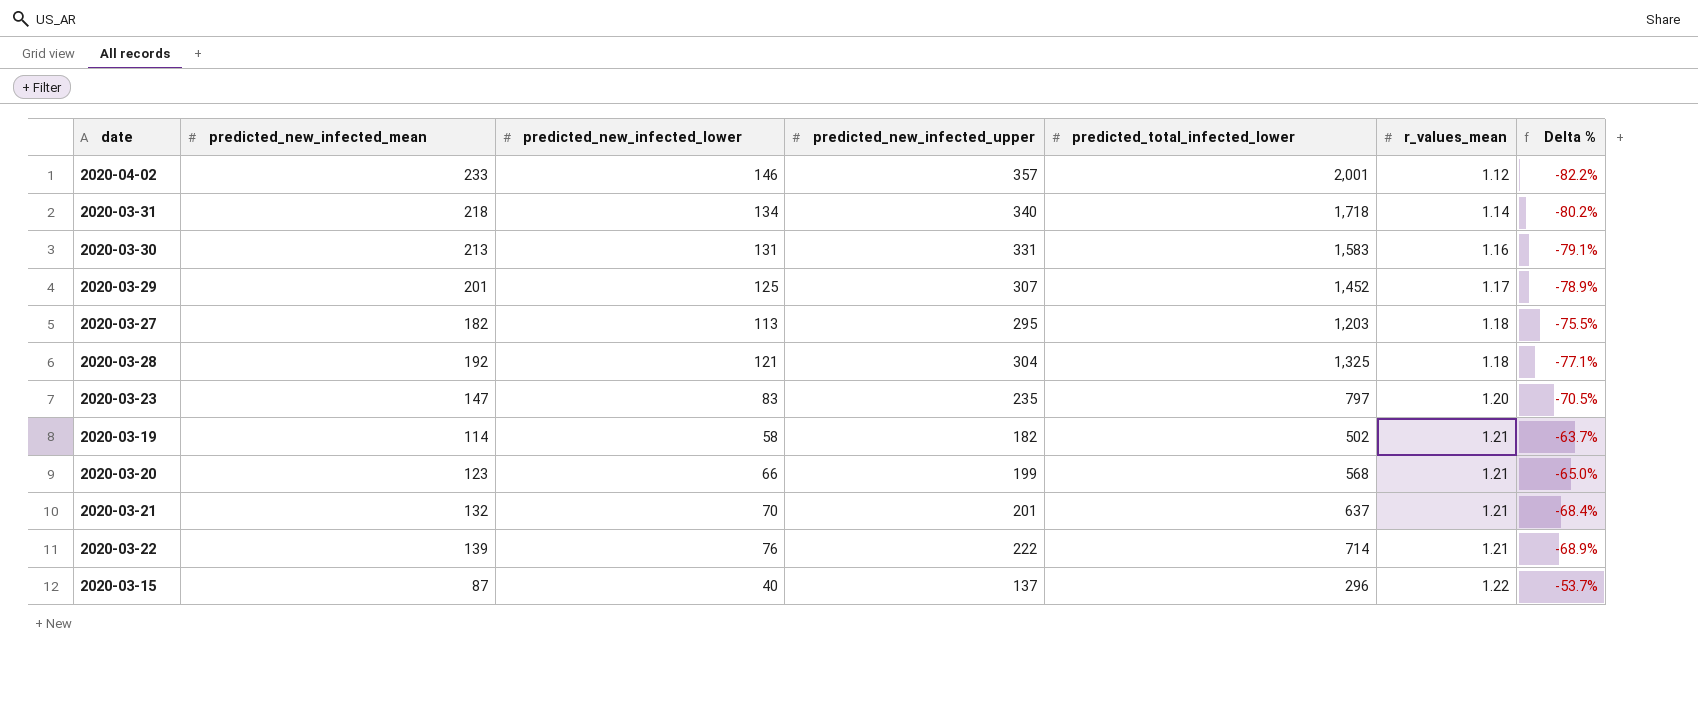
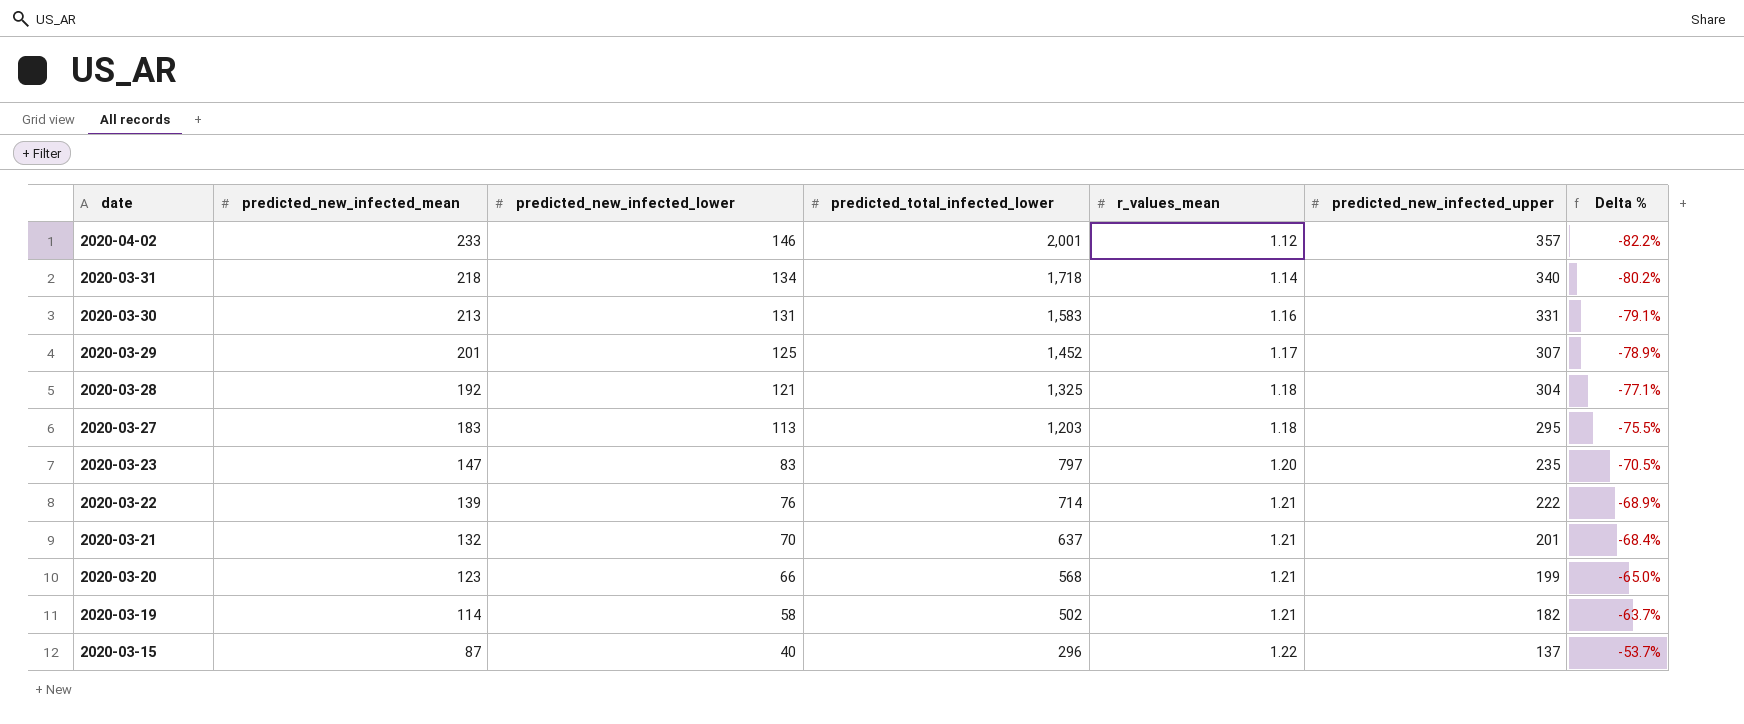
row order: r_values_mean ascending -> date descending
column predicted_new_infected_upper | position: 4 -> 6
2020-03-27 | predicted_new_infected_mean: 182 -> 183

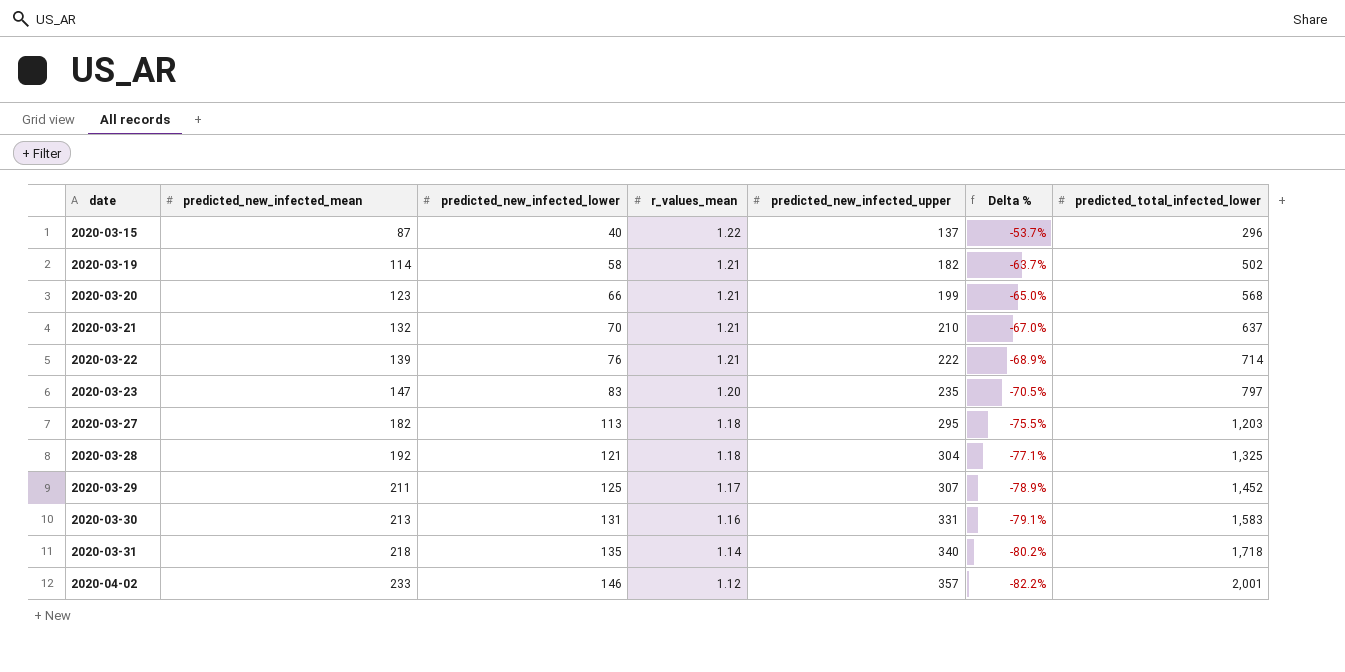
row order: date descending -> date ascending
column predicted_total_infected_lower | position: 4 -> 7
2020-03-21 | predicted_new_infected_upper: 201 -> 210
2020-03-21 | Delta %: -68.4% -> -67.0%
2020-03-27 | predicted_new_infected_mean: 183 -> 182
2020-03-29 | predicted_new_infected_mean: 201 -> 211
2020-03-31 | predicted_new_infected_lower: 134 -> 135

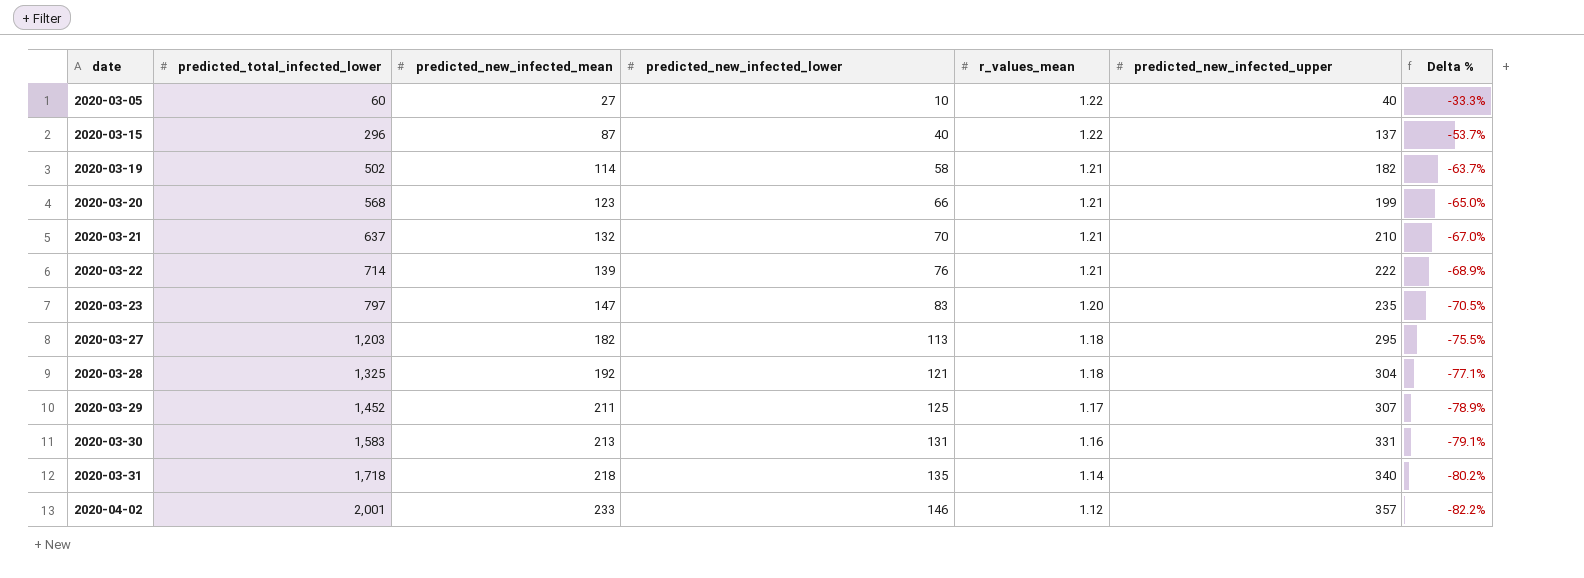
column predicted_total_infected_lower | position: 7 -> 2
row 2020-03-05: none -> 60 | 27 | 10 | 1.22 | 40 | -33.3%

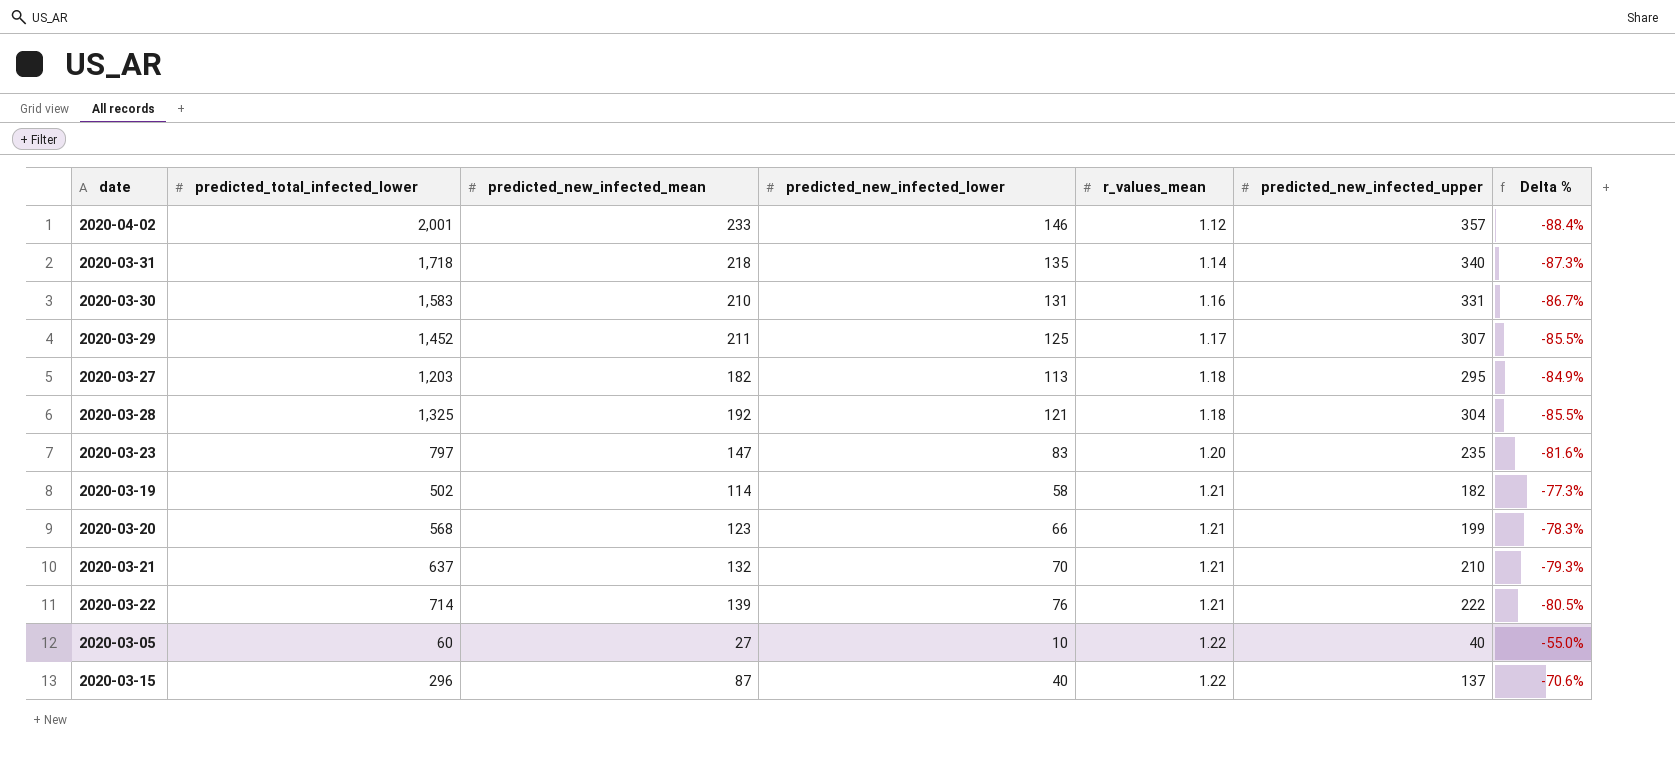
row order: date ascending -> r_values_mean ascending
column Delta % | formula: ([predicted_new_infected_upper] - [predicted_total_infected_lower]) / [predicted_total_infected_lower] -> ([predicted_new_infected_mean] - [predicted_total_infected_lower]) / [predicted_total_infected_lower]
2020-03-30 | predicted_new_infected_mean: 213 -> 210

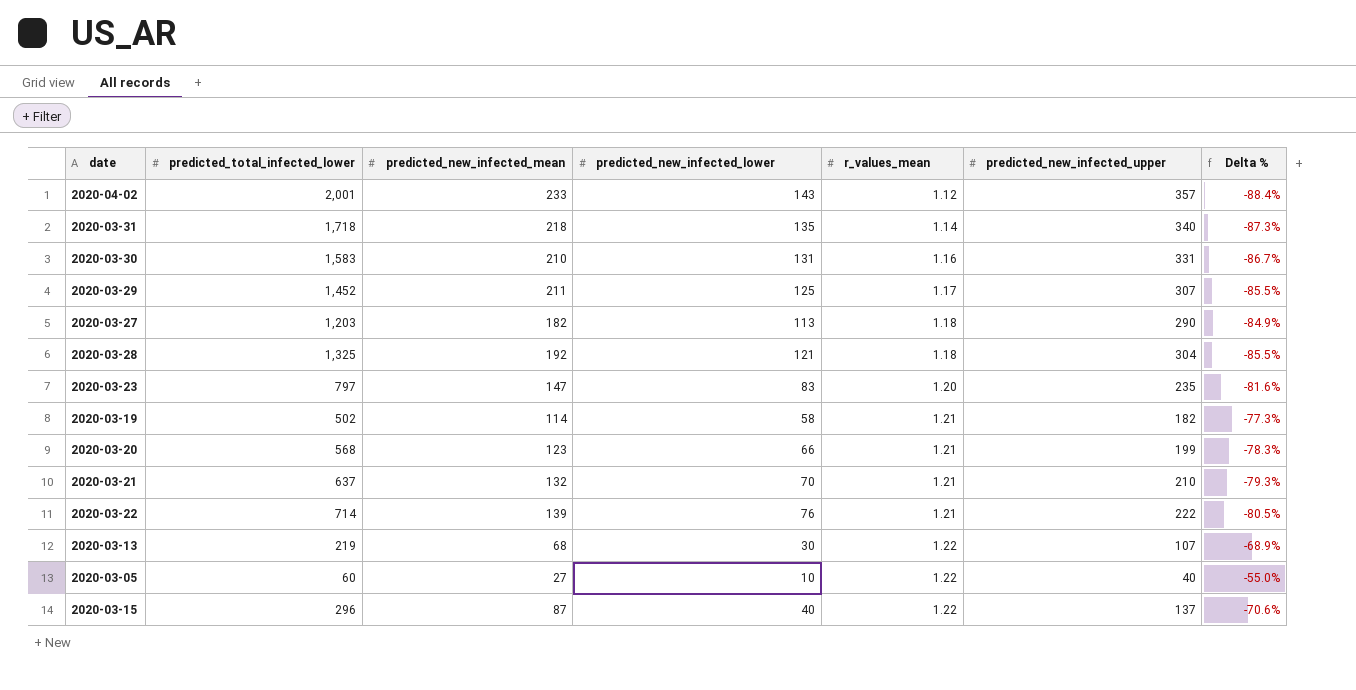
2020-04-02 | predicted_new_infected_lower: 146 -> 143
2020-03-27 | predicted_new_infected_upper: 295 -> 290
row 2020-03-13: none -> 219 | 68 | 30 | 1.22 | 107 | -68.9%

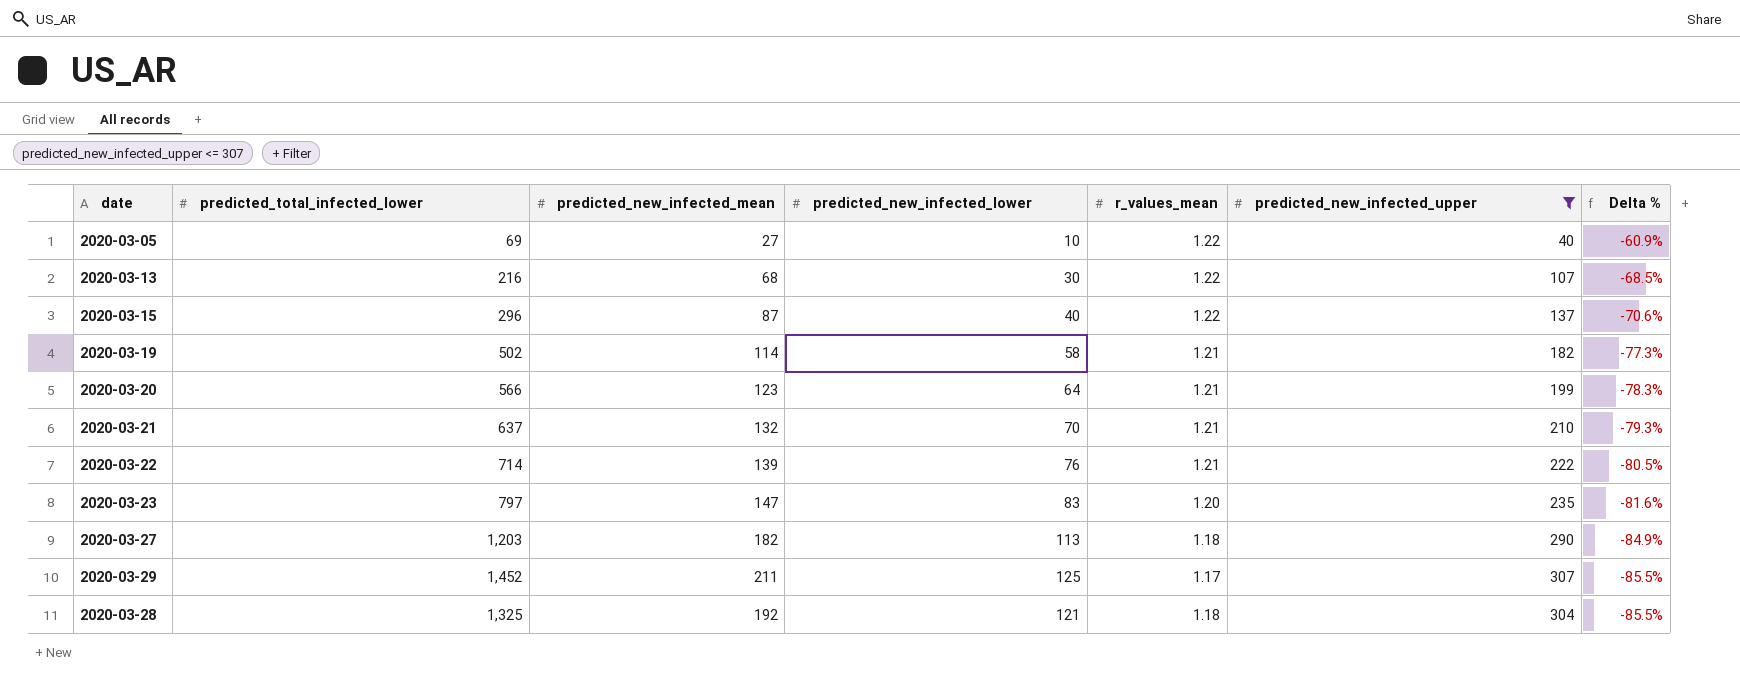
filter: none -> predicted_new_infected_upper <= 307
row order: r_values_mean ascending -> Delta % descending
2020-03-05 | predicted_total_infected_lower: 60 -> 69
2020-03-05 | Delta %: -55.0% -> -60.9%
2020-03-13 | predicted_total_infected_lower: 219 -> 216
2020-03-13 | Delta %: -68.9% -> -68.5%
2020-03-20 | predicted_total_infected_lower: 568 -> 566
2020-03-20 | predicted_new_infected_lower: 66 -> 64

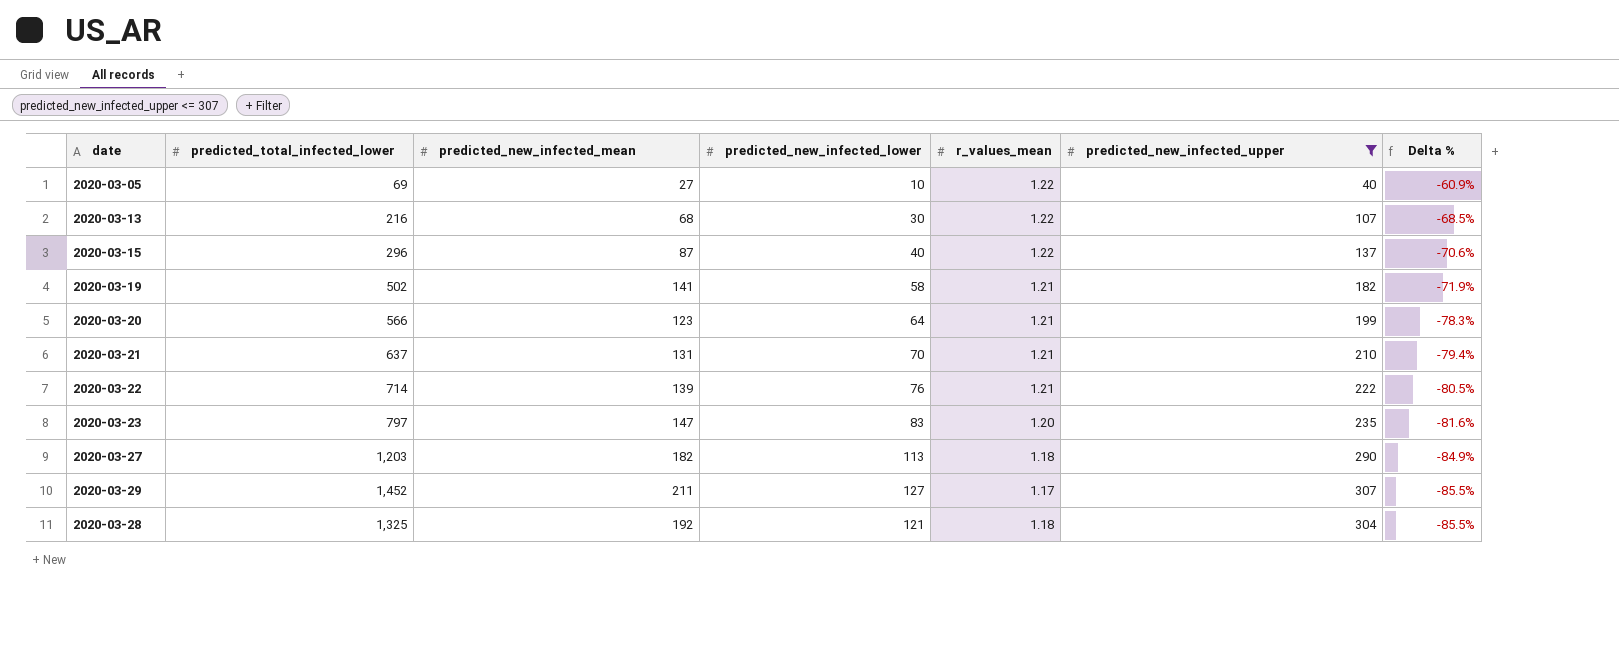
2020-03-19 | predicted_new_infected_mean: 114 -> 141
2020-03-19 | Delta %: -77.3% -> -71.9%
2020-03-21 | predicted_new_infected_mean: 132 -> 131
2020-03-21 | Delta %: -79.3% -> -79.4%
2020-03-29 | predicted_new_infected_lower: 125 -> 127

